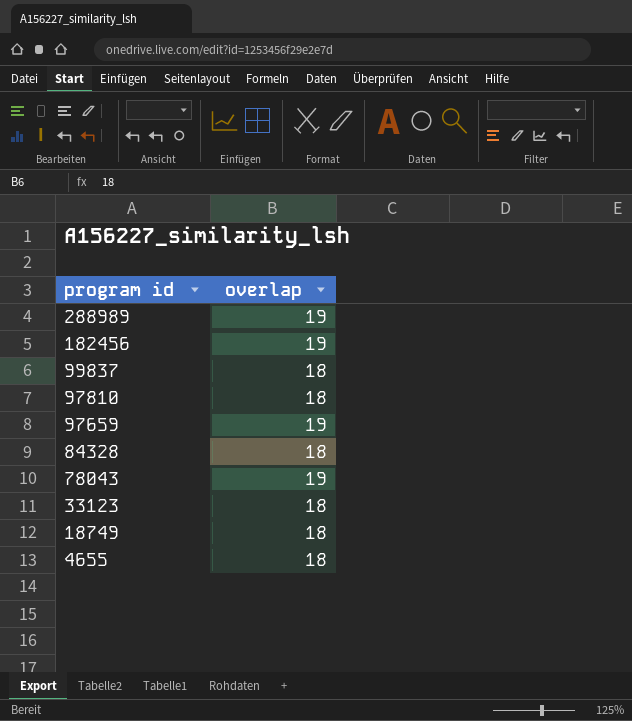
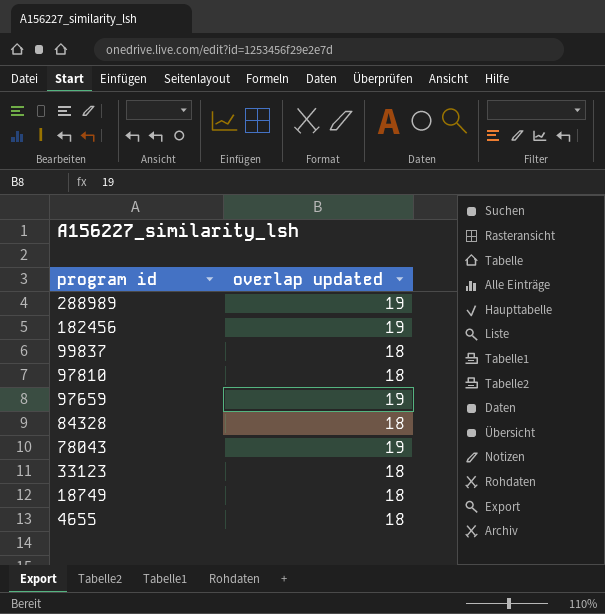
column name: overlap -> overlap updated

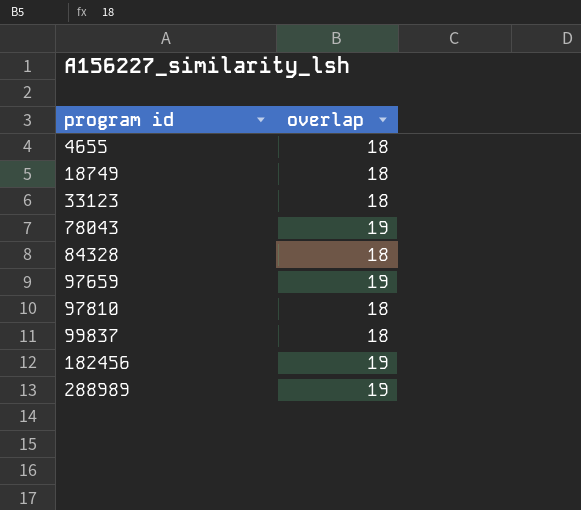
row order: program id descending -> program id ascending
column name: overlap updated -> overlap

